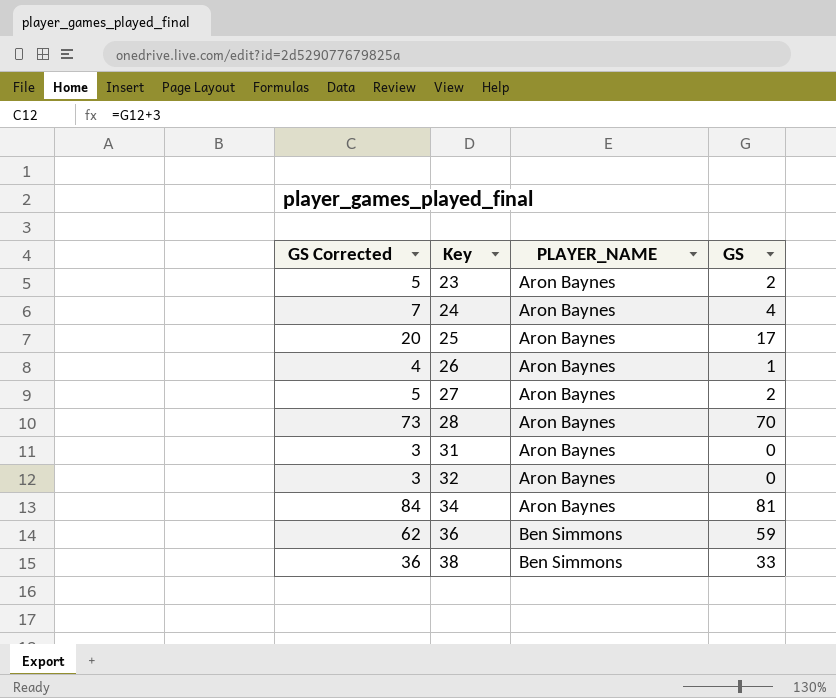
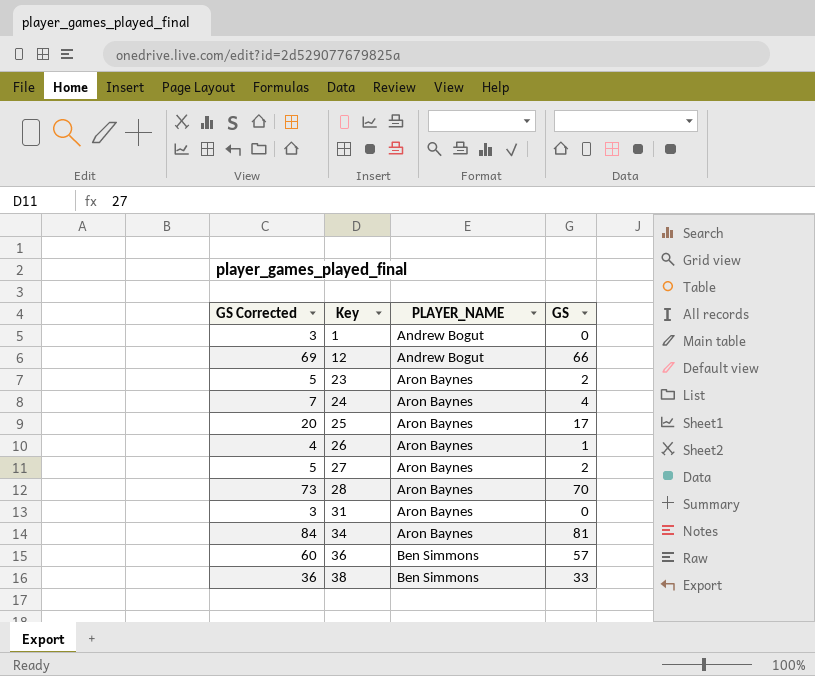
row 32: 3 | Aron Baynes | 0 -> none
row 1: none -> 3 | Andrew Bogut | 0
row 12: none -> 69 | Andrew Bogut | 66
36 | GS Corrected: 62 -> 60
36 | GS: 59 -> 57

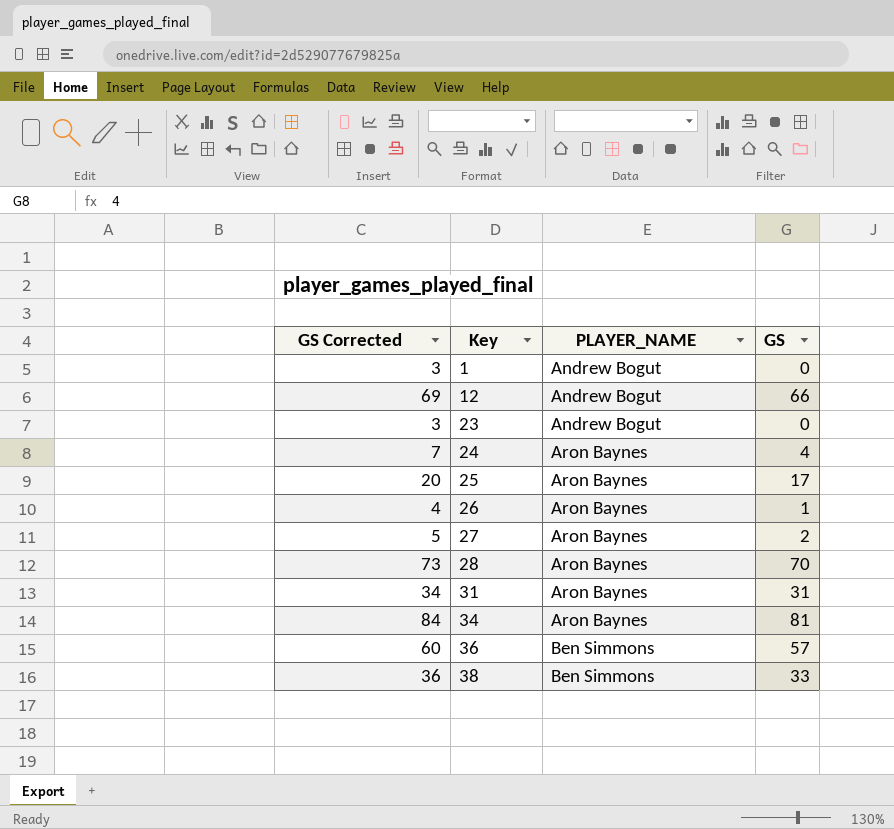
23 | GS Corrected: 5 -> 3
23 | PLAYER_NAME: Aron Baynes -> Andrew Bogut
23 | GS: 2 -> 0
31 | GS Corrected: 3 -> 34
31 | GS: 0 -> 31

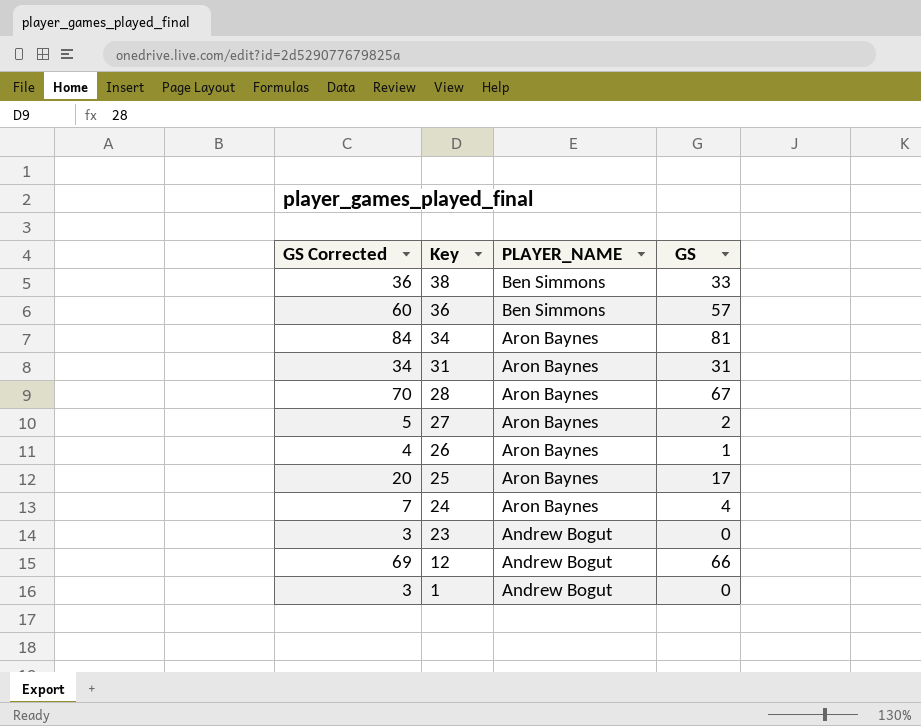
row order: Key ascending -> Key descending
28 | GS Corrected: 73 -> 70
28 | GS: 70 -> 67

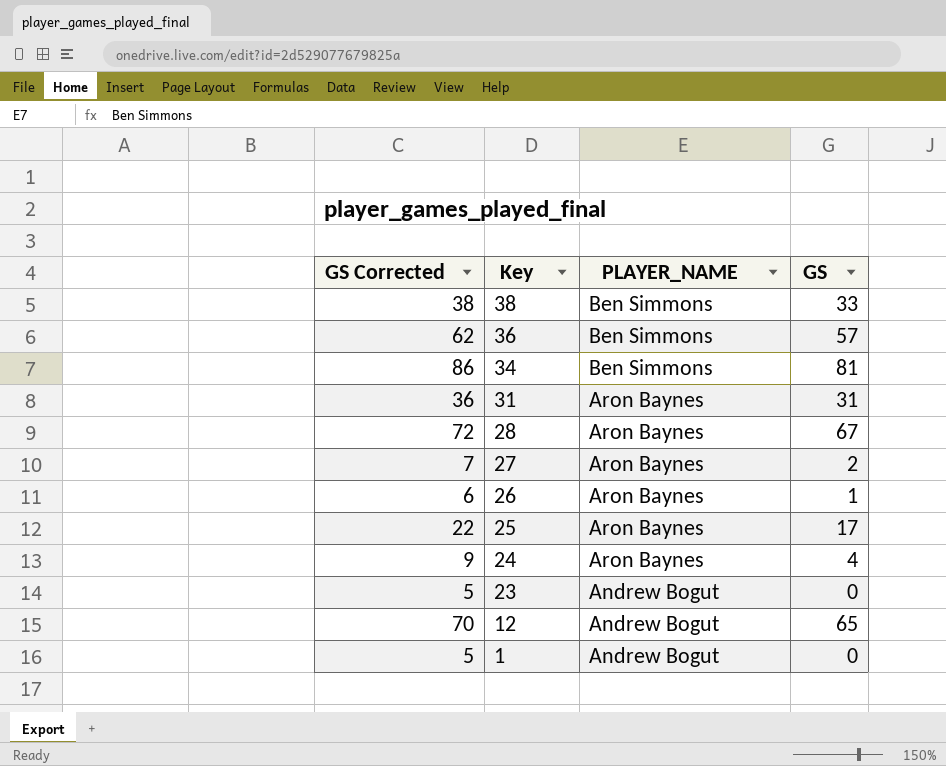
column GS Corrected | formula: [GS] + 3 -> [GS] + 5
34 | PLAYER_NAME: Aron Baynes -> Ben Simmons
12 | GS: 66 -> 65

